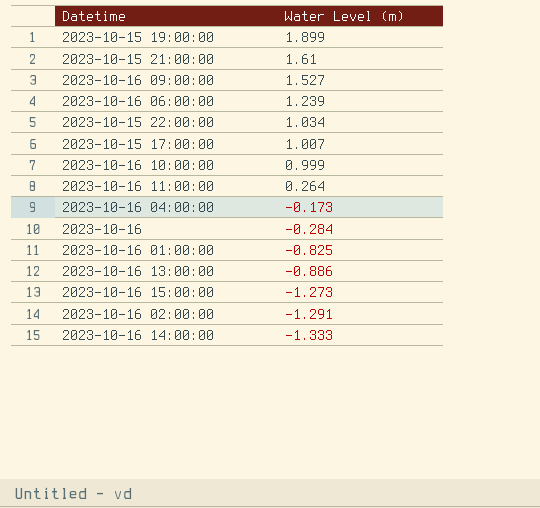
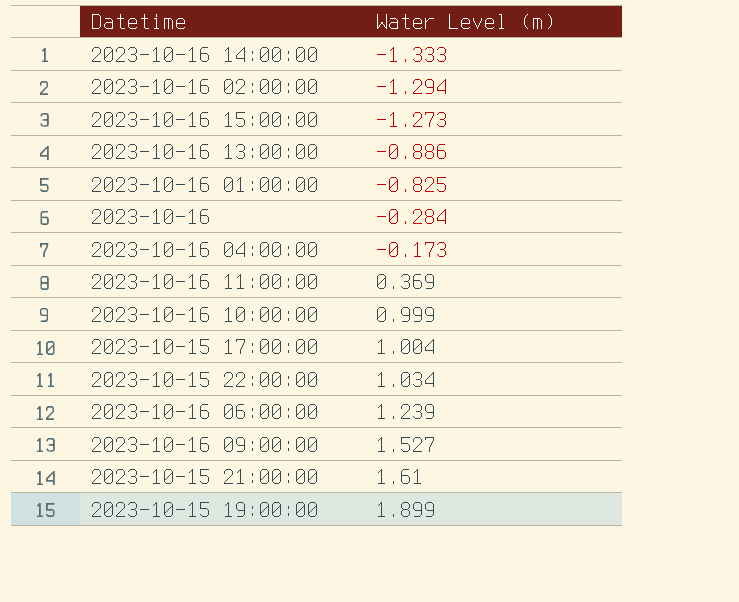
row order: Water Level (m) descending -> Water Level (m) ascending
2023-10-16 02:00:00 | Water Level (m): -1.291 -> -1.294
2023-10-16 11:00:00 | Water Level (m): 0.264 -> 0.369
2023-10-15 17:00:00 | Water Level (m): 1.007 -> 1.004

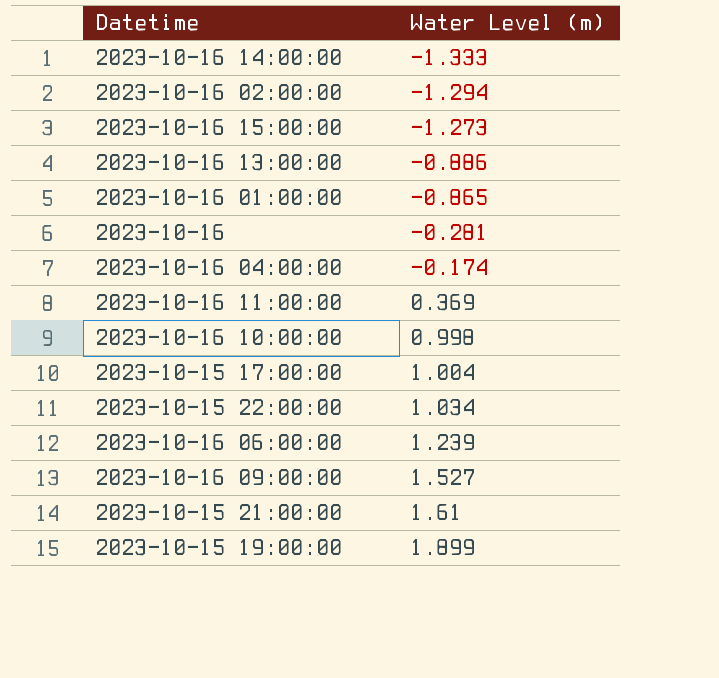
2023-10-16 01:00:00 | Water Level (m): -0.825 -> -0.865
2023-10-16 | Water Level (m): -0.284 -> -0.281
2023-10-16 04:00:00 | Water Level (m): -0.173 -> -0.174
2023-10-16 10:00:00 | Water Level (m): 0.999 -> 0.998

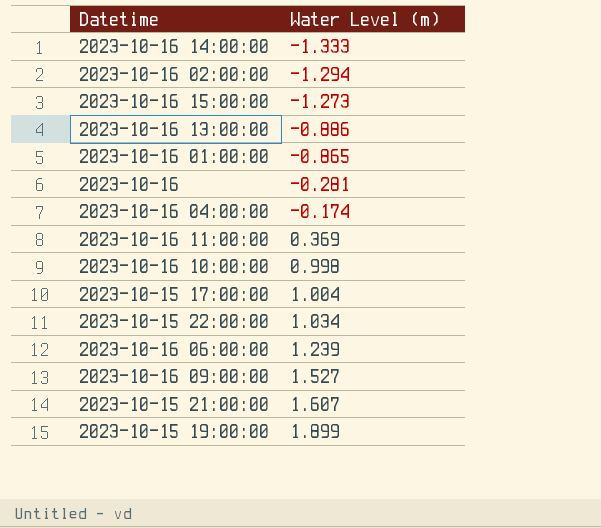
2023-10-15 21:00:00 | Water Level (m): 1.61 -> 1.607

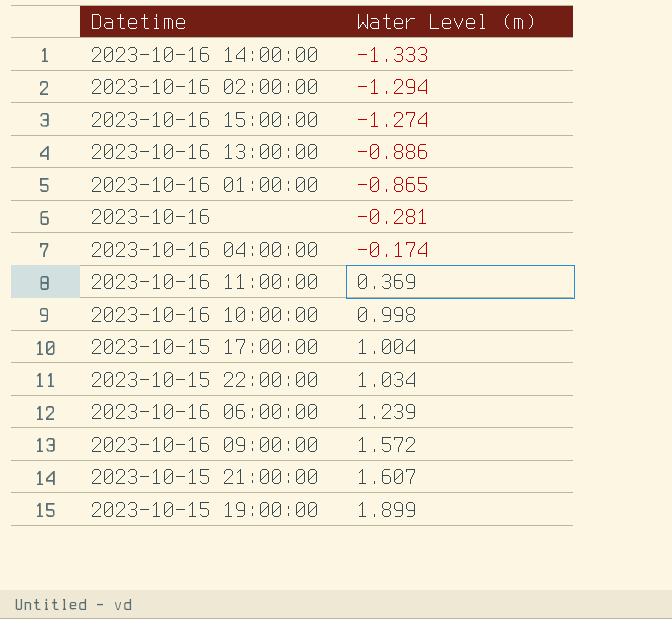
2023-10-16 15:00:00 | Water Level (m): -1.273 -> -1.274
2023-10-16 09:00:00 | Water Level (m): 1.527 -> 1.572

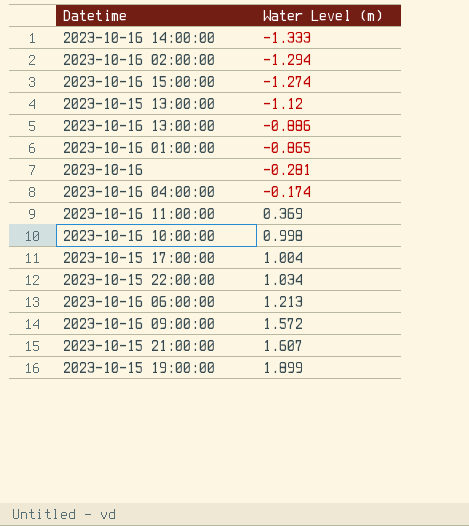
row 2023-10-15 13:00:00: none -> -1.12
2023-10-16 06:00:00 | Water Level (m): 1.239 -> 1.213

